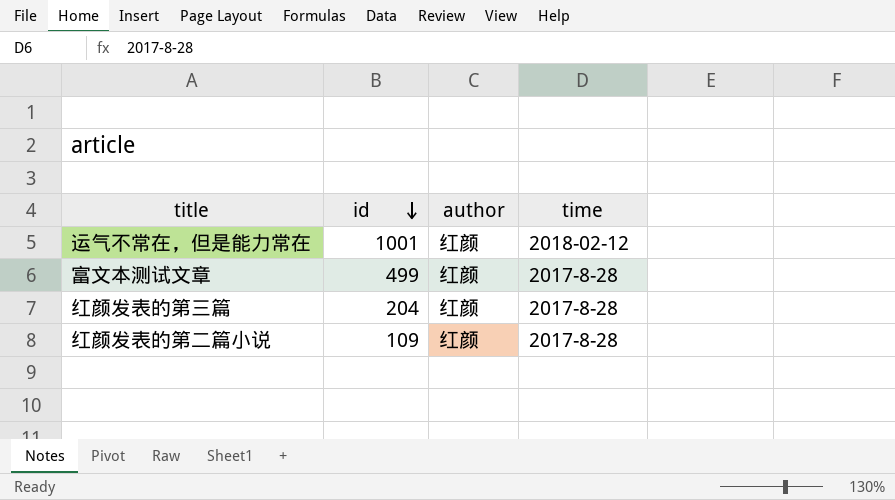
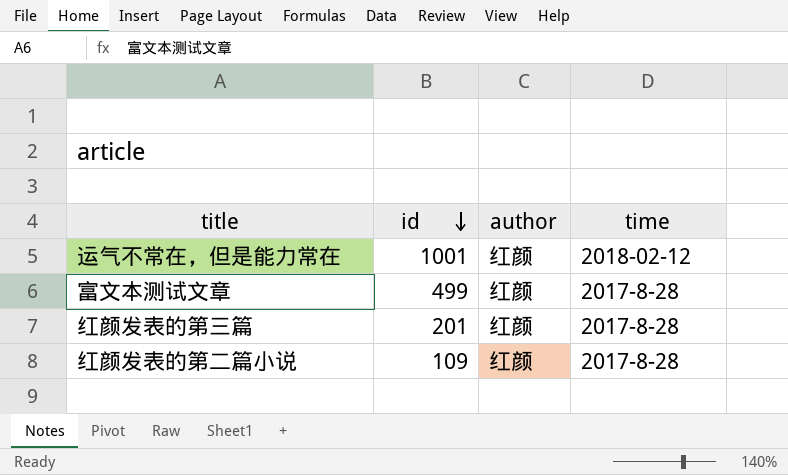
红颜发表的第三篇 | id: 204 -> 201

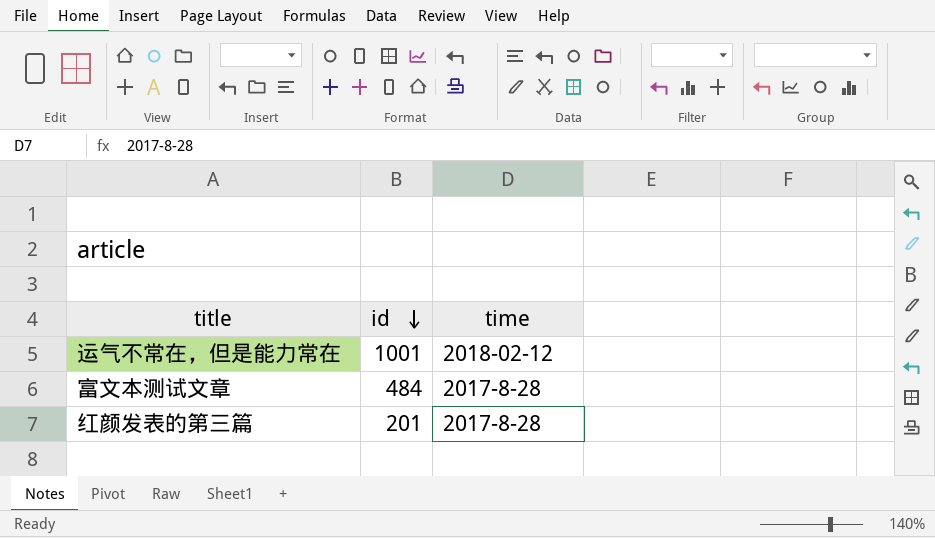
column author | position: 3 -> none
row 红颜发表的第二篇小说: 109 | 红颜 | 2017-8-28 -> none
富文本测试文章 | id: 499 -> 484

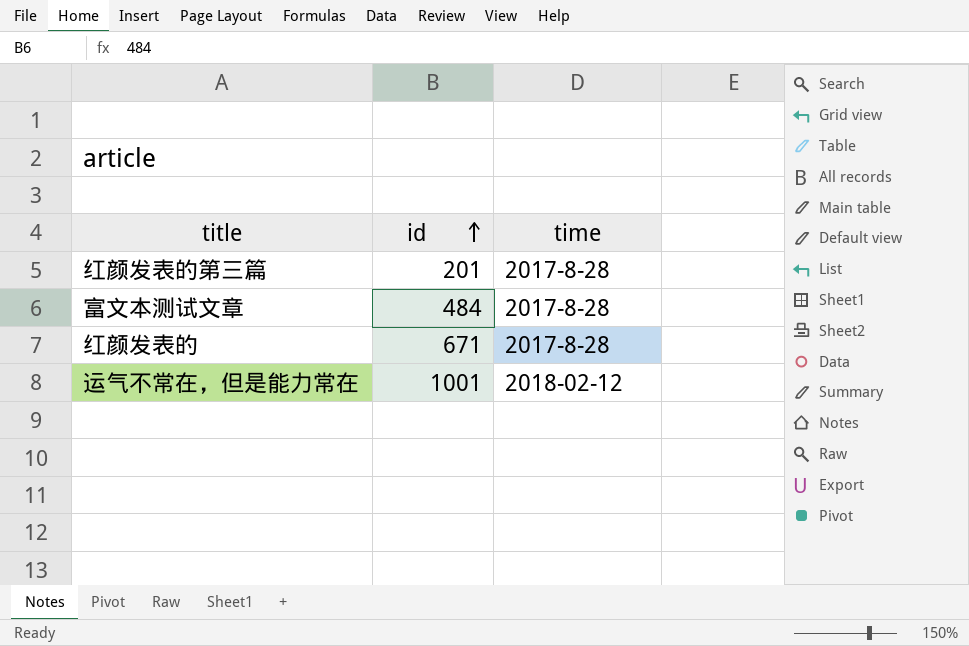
row order: id descending -> id ascending
row 红颜发表的: none -> 671 | 2017-8-28

